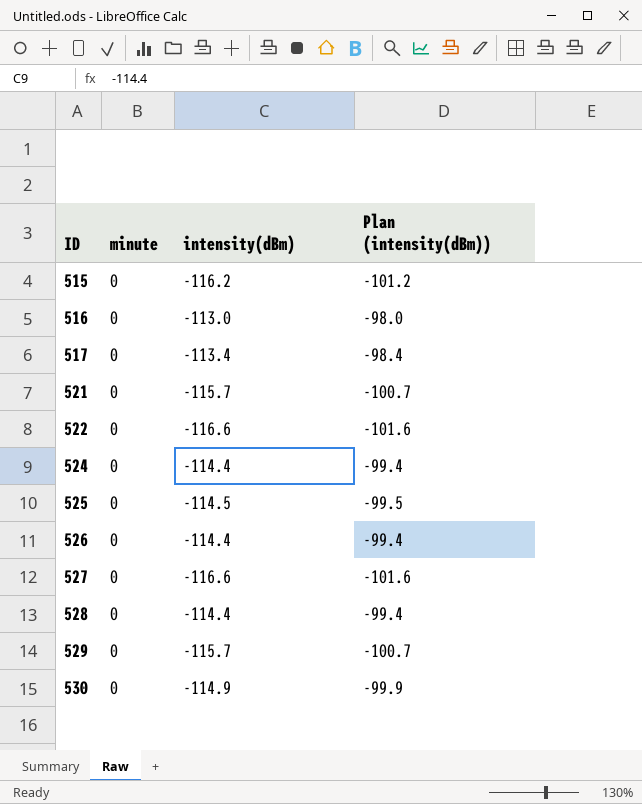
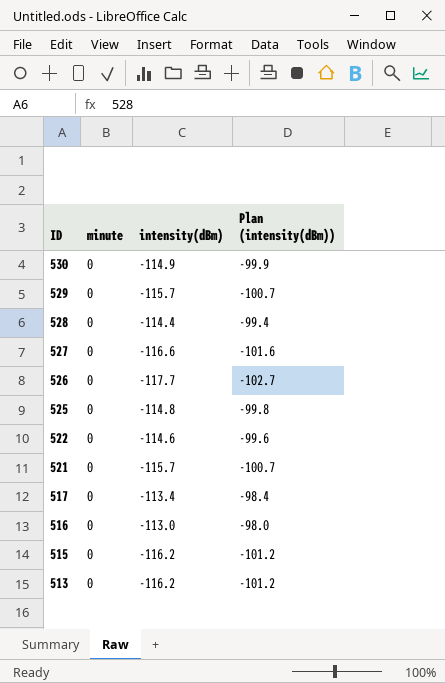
row order: ID ascending -> ID descending
row 524: 0 | -114.4 | -99.4 -> none
526 | intensity(dBm): -114.4 -> -117.7
526 | Plan (intensity(dBm)): -99.4 -> -102.7
525 | intensity(dBm): -114.5 -> -114.8
525 | Plan (intensity(dBm)): -99.5 -> -99.8
522 | intensity(dBm): -116.6 -> -114.6
522 | Plan (intensity(dBm)): -101.6 -> -99.6
row 513: none -> 0 | -116.2 | -101.2

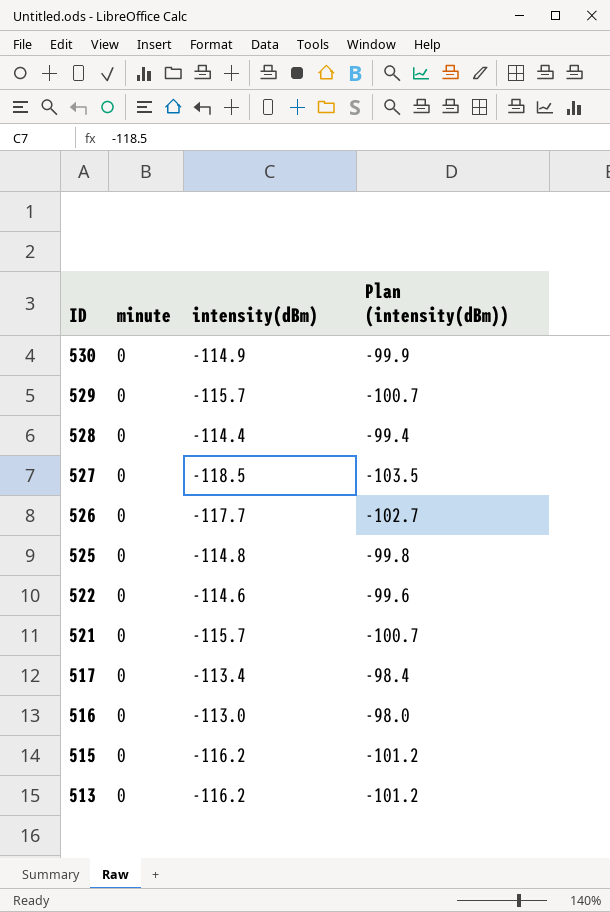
527 | intensity(dBm): -116.6 -> -118.5
527 | Plan (intensity(dBm)): -101.6 -> -103.5

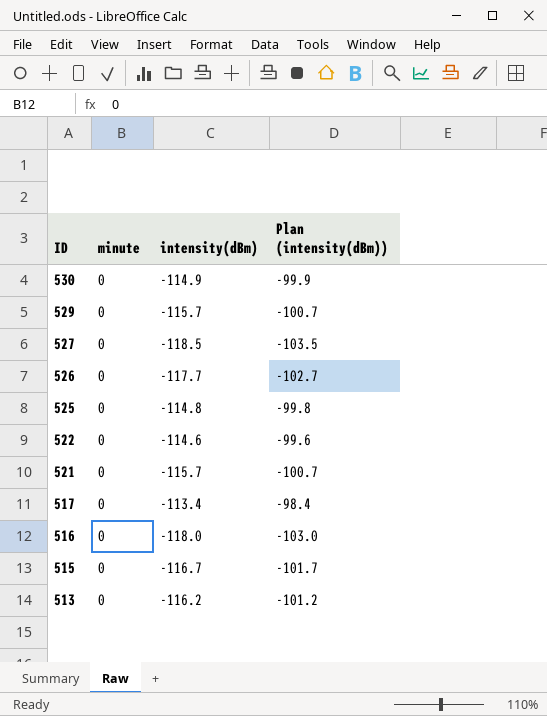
row 528: 0 | -114.4 | -99.4 -> none
516 | intensity(dBm): -113.0 -> -118.0
516 | Plan (intensity(dBm)): -98.0 -> -103.0
515 | intensity(dBm): -116.2 -> -116.7
515 | Plan (intensity(dBm)): -101.2 -> -101.7

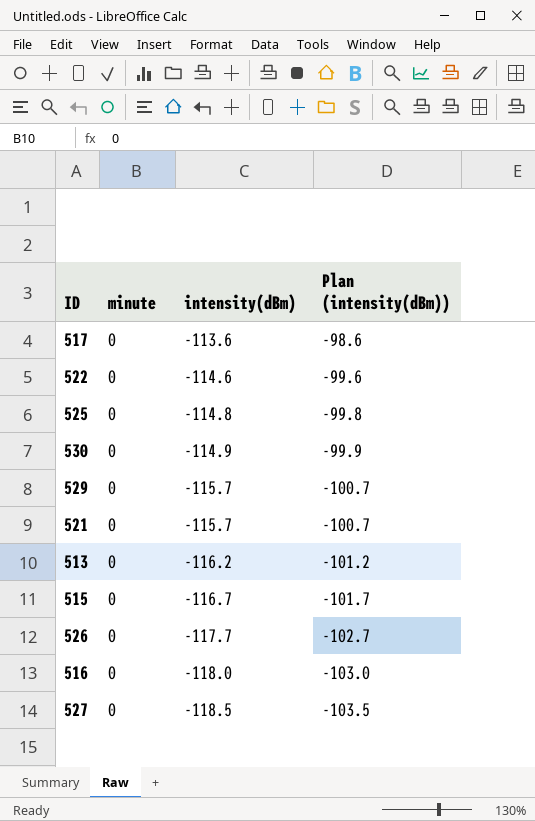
row order: ID descending -> intensity(dBm) descending
517 | intensity(dBm): -113.4 -> -113.6
517 | Plan (intensity(dBm)): -98.4 -> -98.6

